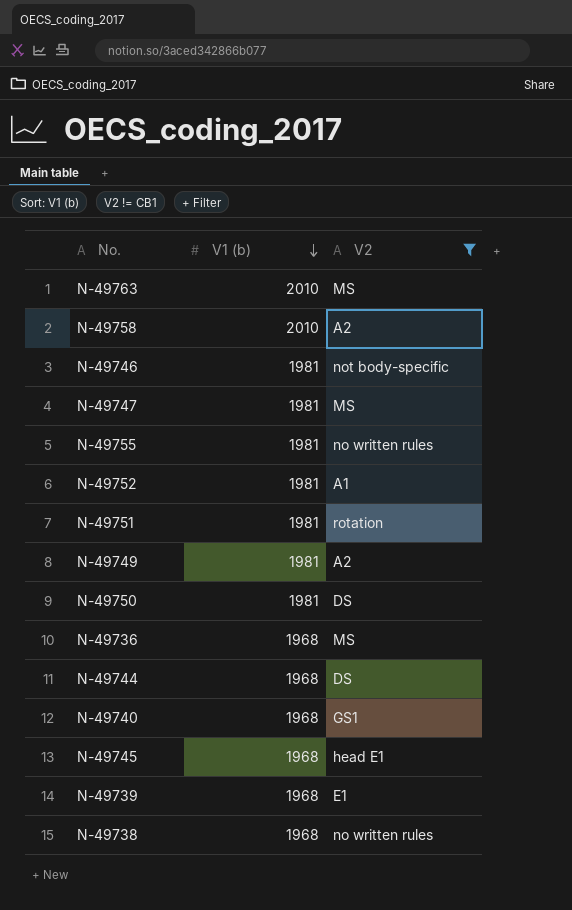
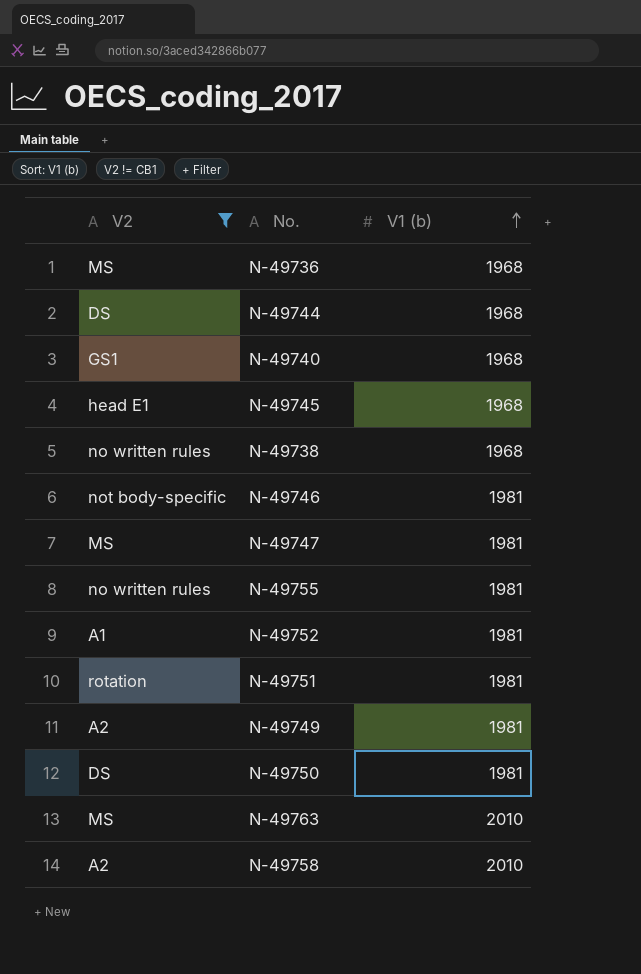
row order: V1 (b) descending -> V1 (b) ascending
column V2 | position: 3 -> 1
row N-49739: 1968 | E1 -> none

